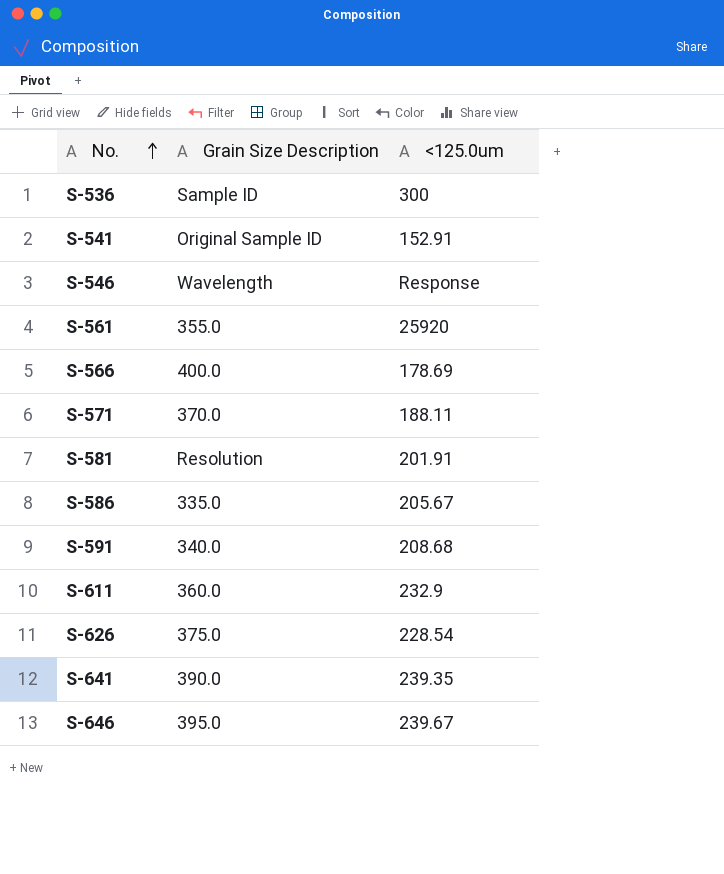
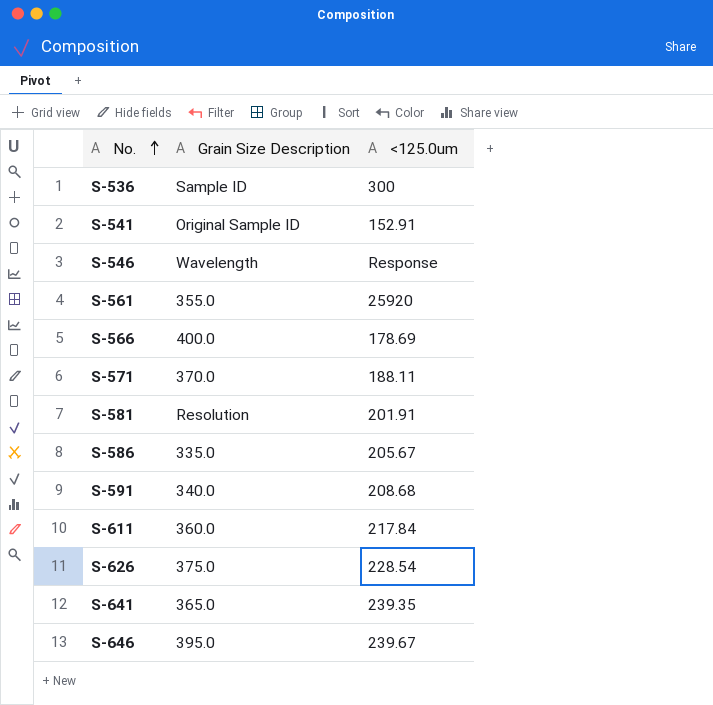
S-611 | <125.0um: 232.9 -> 217.84
S-641 | Grain Size Description: 390.0 -> 365.0

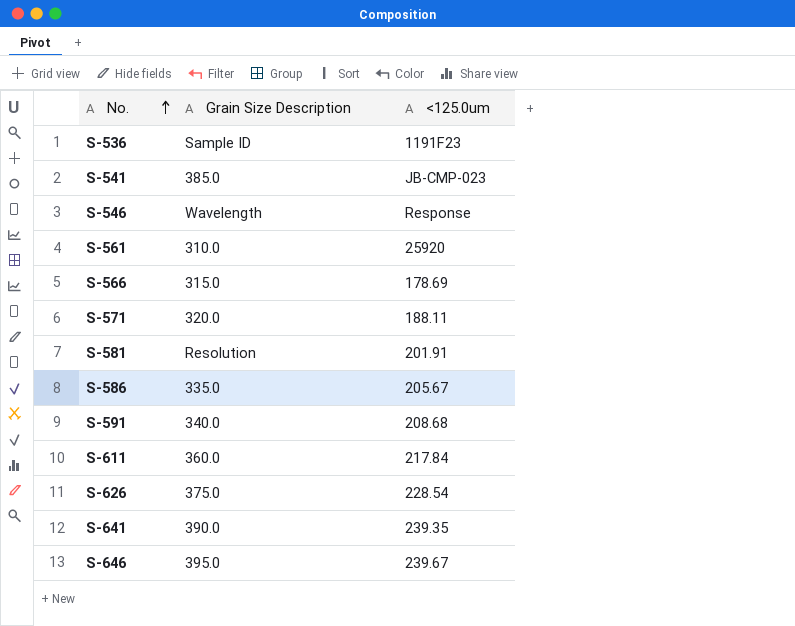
S-536 | <125.0um: 300 -> 1191F23
S-541 | Grain Size Description: Original Sample ID -> 385.0
S-541 | <125.0um: 152.91 -> JB-CMP-023
S-561 | Grain Size Description: 355.0 -> 310.0
S-566 | Grain Size Description: 400.0 -> 315.0
S-571 | Grain Size Description: 370.0 -> 320.0
S-641 | Grain Size Description: 365.0 -> 390.0

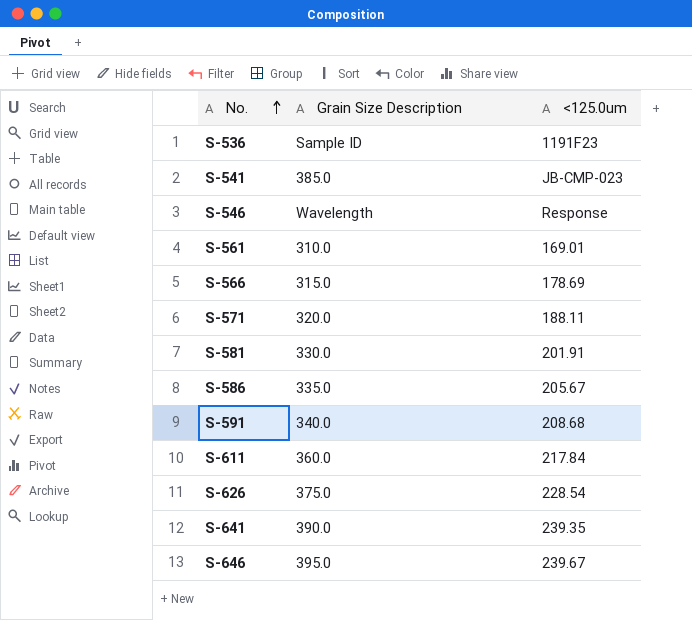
S-561 | <125.0um: 25920 -> 169.01
S-581 | Grain Size Description: Resolution -> 330.0

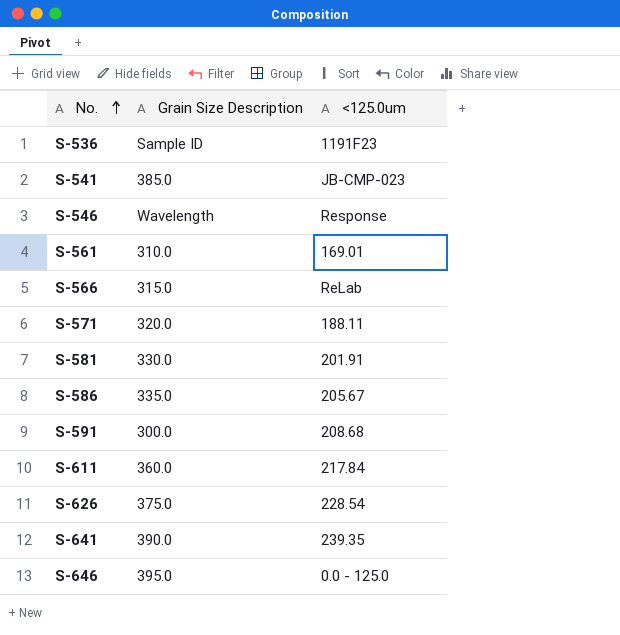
S-566 | <125.0um: 178.69 -> ReLab
S-591 | Grain Size Description: 340.0 -> 300.0
S-646 | <125.0um: 239.67 -> 0.0 - 125.0

